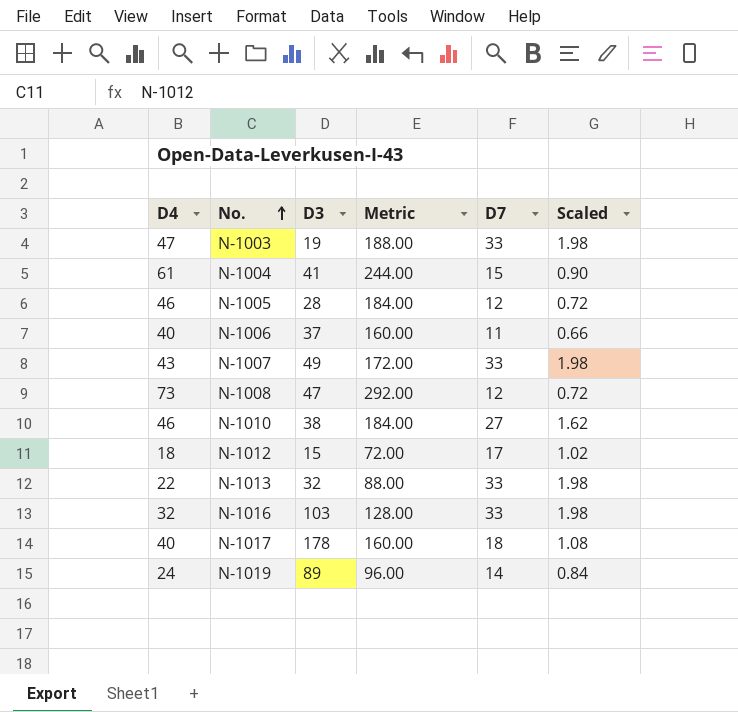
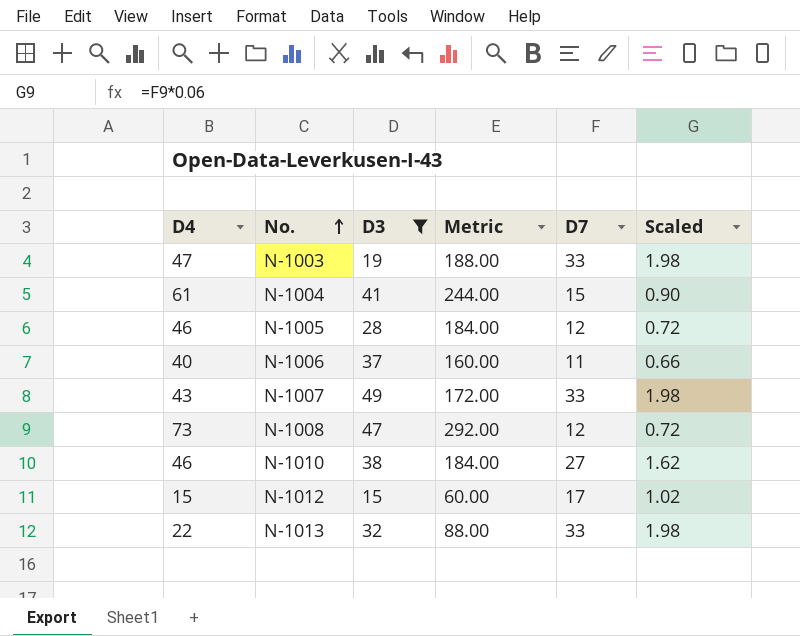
filter: none -> D3 <= 49
N-1012 | D4: 18 -> 15
N-1012 | Metric: 72.00 -> 60.00

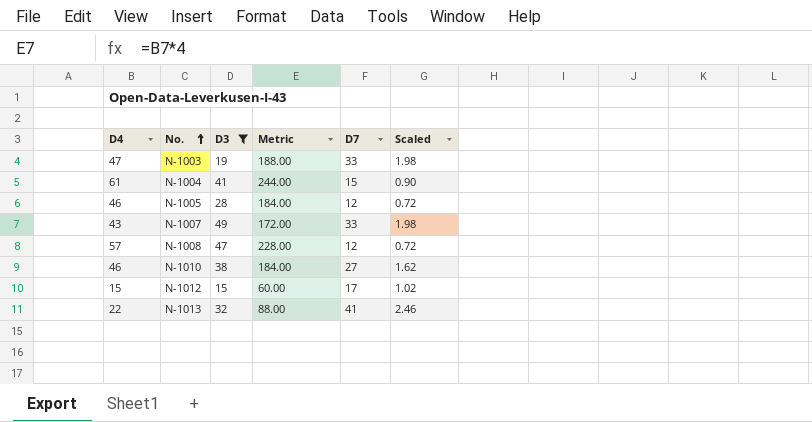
row N-1006: 40 | 37 | 160.00 | 11 | 0.66 -> none
N-1008 | D4: 73 -> 57
N-1008 | Metric: 292.00 -> 228.00
N-1013 | D7: 33 -> 41
N-1013 | Scaled: 1.98 -> 2.46

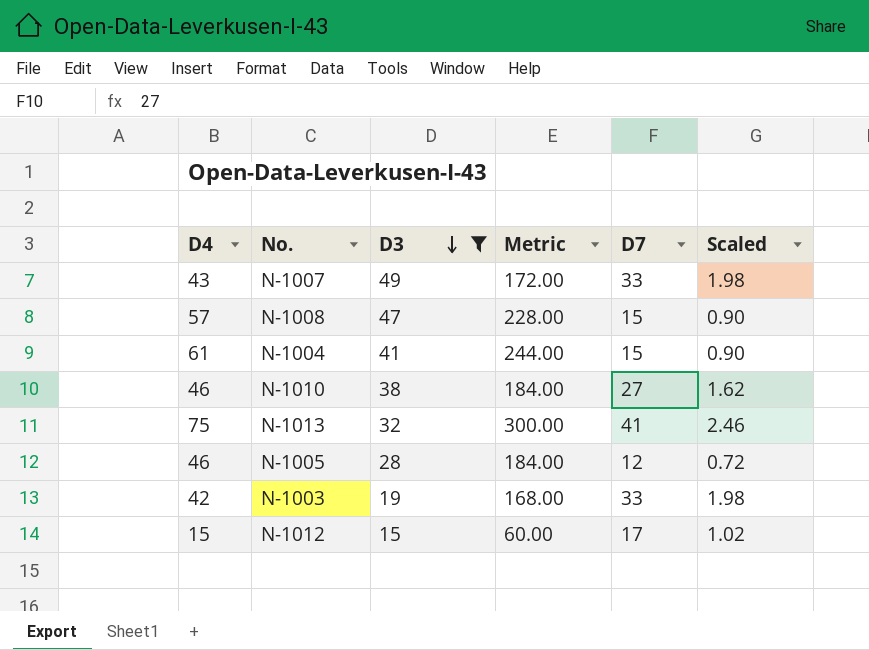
row order: No. ascending -> D3 descending
N-1008 | D7: 12 -> 15
N-1008 | Scaled: 0.72 -> 0.90
N-1013 | D4: 22 -> 75
N-1013 | Metric: 88.00 -> 300.00
N-1003 | D4: 47 -> 42
N-1003 | Metric: 188.00 -> 168.00

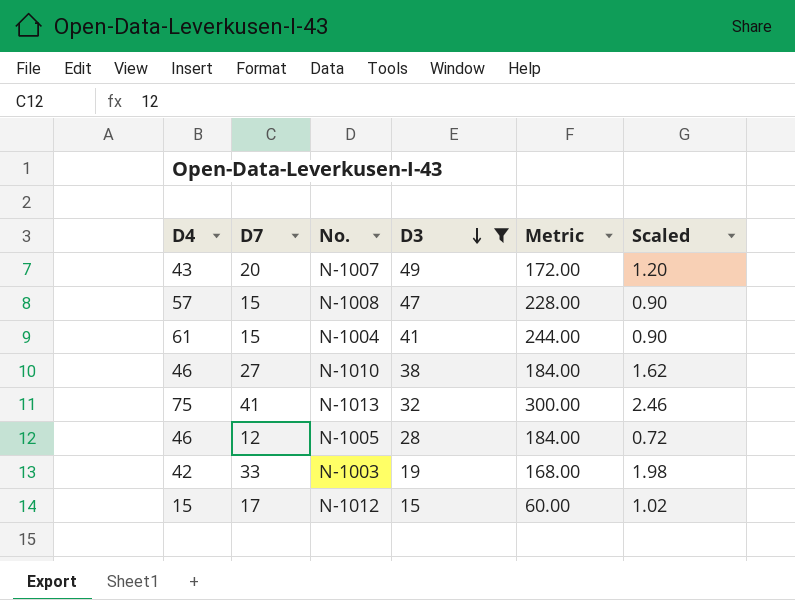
column D7 | position: 5 -> 2
N-1007 | D7: 33 -> 20
N-1007 | Scaled: 1.98 -> 1.20

